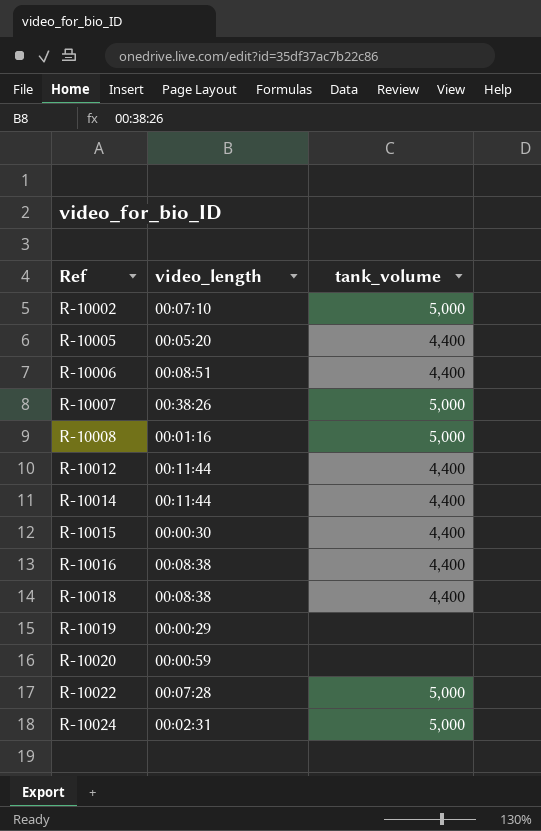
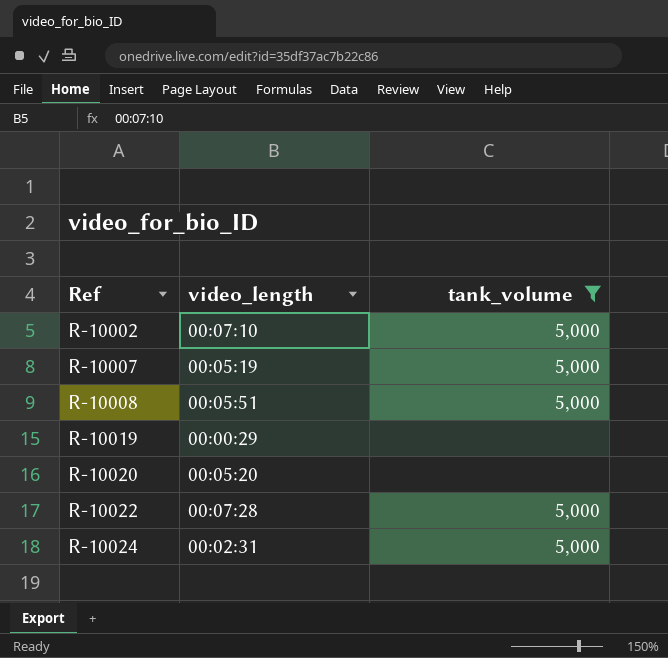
filter: none -> tank_volume != 4,400
R-10007 | video_length: 00:38:26 -> 00:05:19
R-10008 | video_length: 00:01:16 -> 00:05:51
R-10020 | video_length: 00:00:59 -> 00:05:20

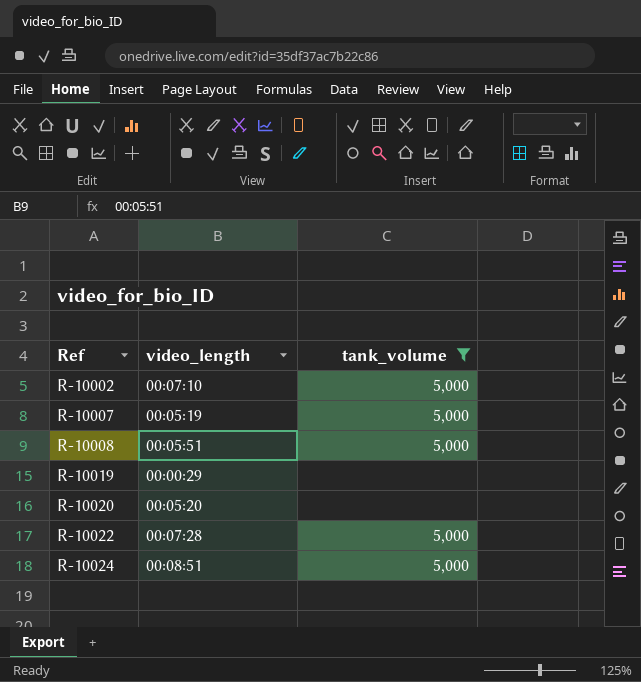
R-10024 | video_length: 00:02:31 -> 00:08:51

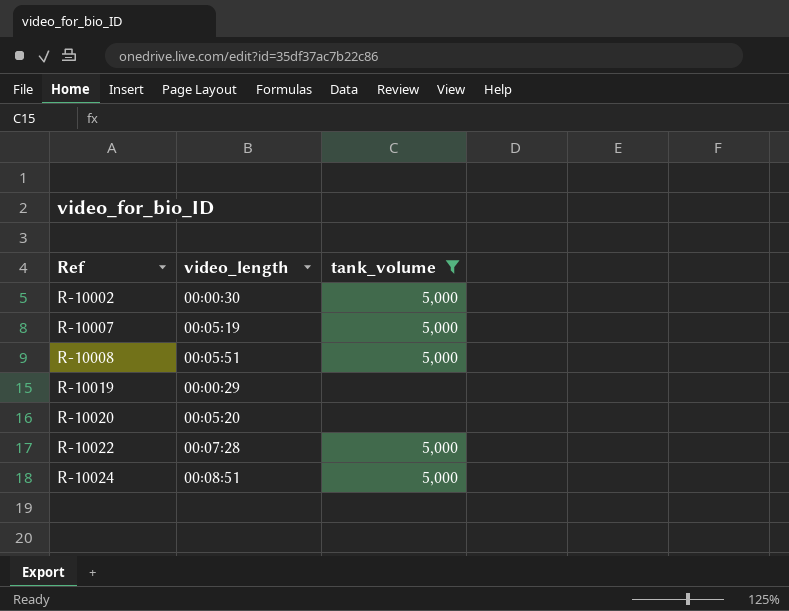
R-10002 | video_length: 00:07:10 -> 00:00:30

